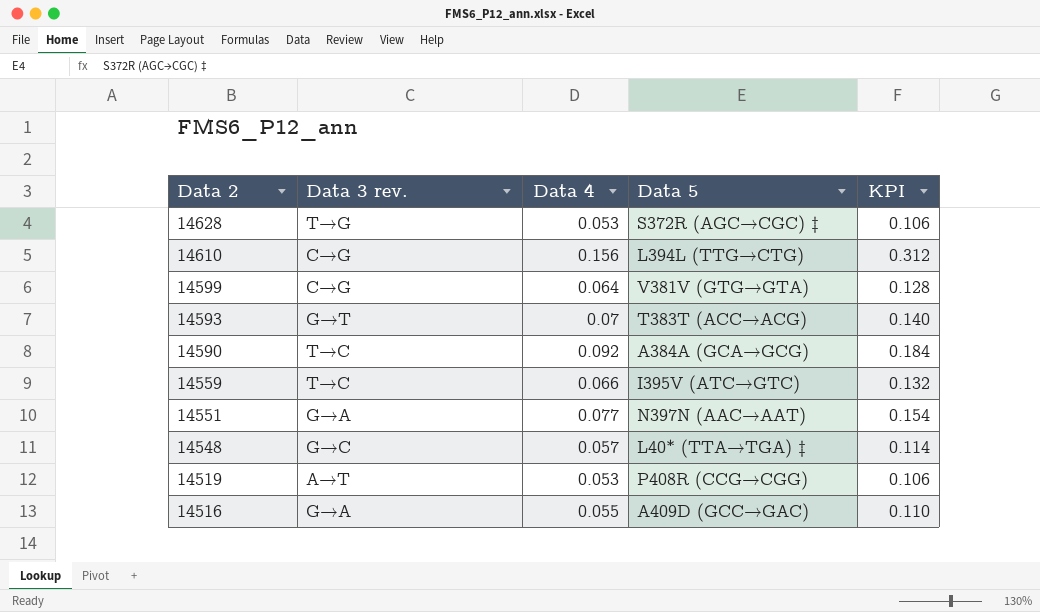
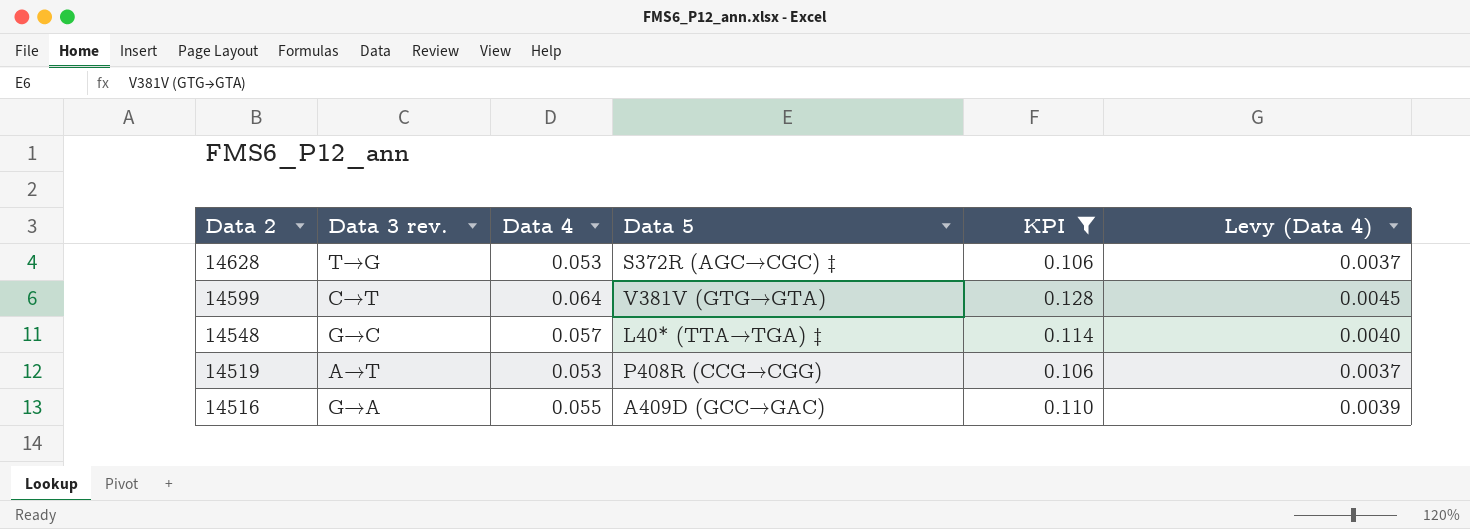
filter: none -> KPI <= 0.128
column Levy (Data 4) | formula: none -> [Data 4] * 0.07
14599 | Data 3 rev.: C→G -> C→T

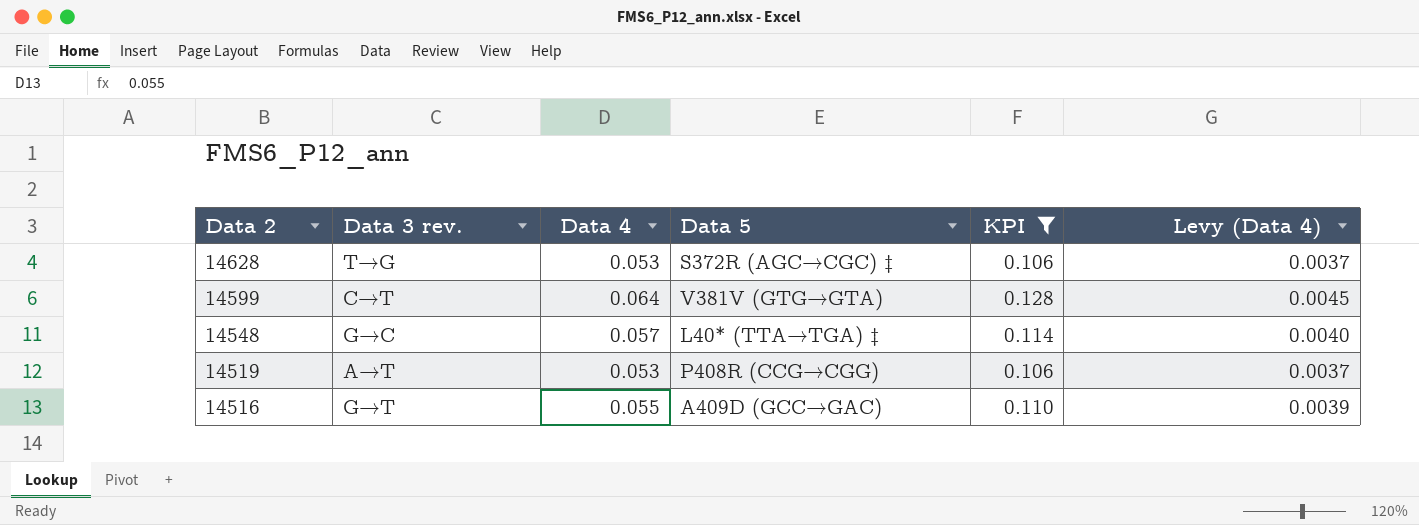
14516 | Data 3 rev.: G→A -> G→T

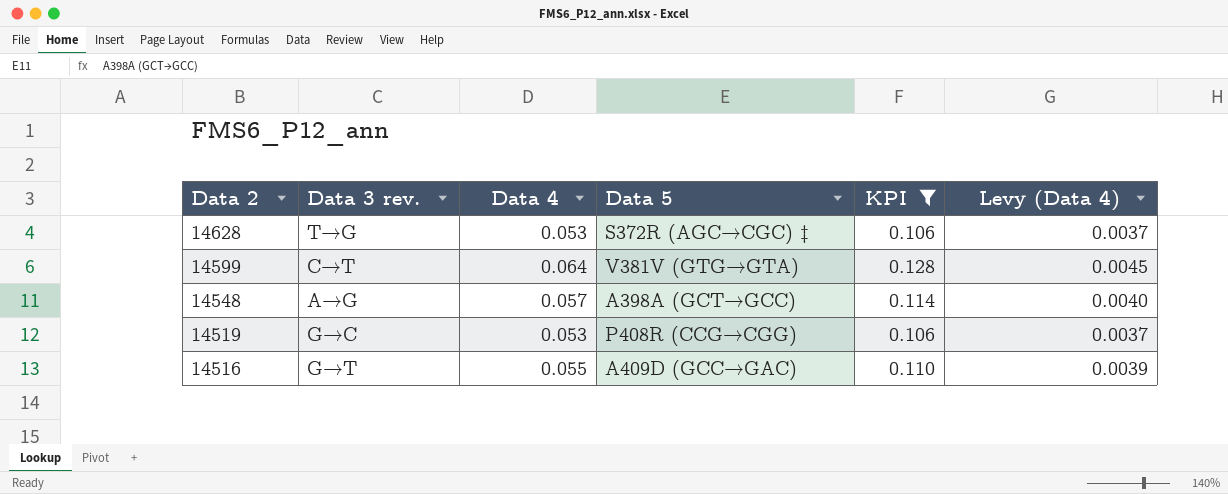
14548 | Data 3 rev.: G→C -> A→G
14548 | Data 5: L40* (TTA→TGA) ‡ -> A398A (GCT→GCC)
14519 | Data 3 rev.: A→T -> G→C

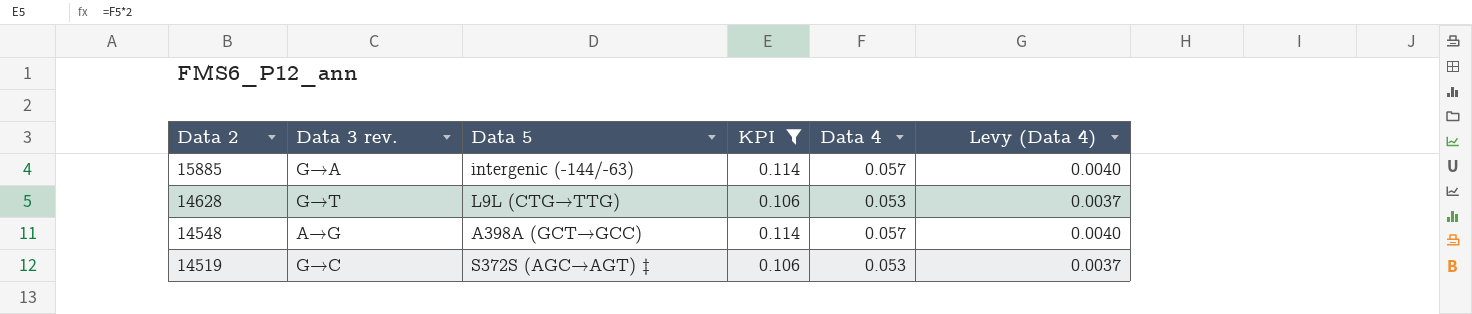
column Data 4 | position: 3 -> 5
row 14599: C→T | 0.064 | V381V (GTG→GTA) | 0.128 | 0.0045 -> none
row 14516: G→T | 0.055 | A409D (GCC→GAC) | 0.110 | 0.0039 -> none
row 15885: none -> G→A | intergenic (‑144/‑63) | 0.114 | 0.057 | 0.0040
14628 | Data 3 rev.: T→G -> G→T
14628 | Data 5: S372R (AGC→CGC) ‡ -> L9L (CTG→TTG)
14519 | Data 5: P408R (CCG→CGG) -> S372S (AGC→AGT) ‡

